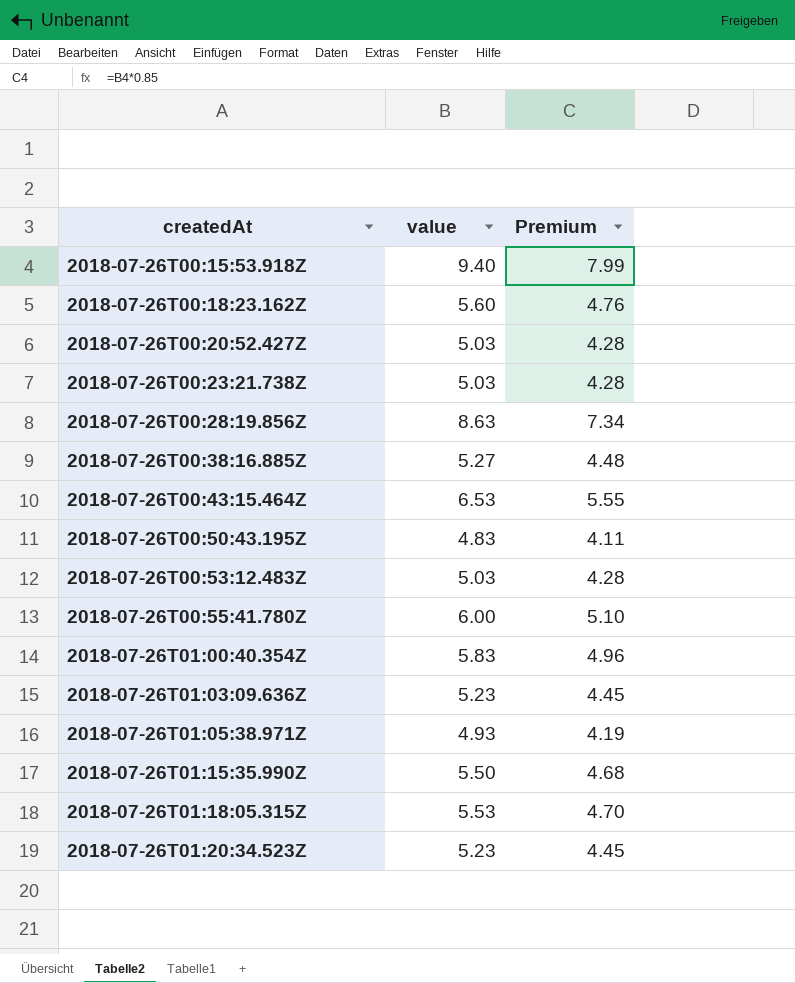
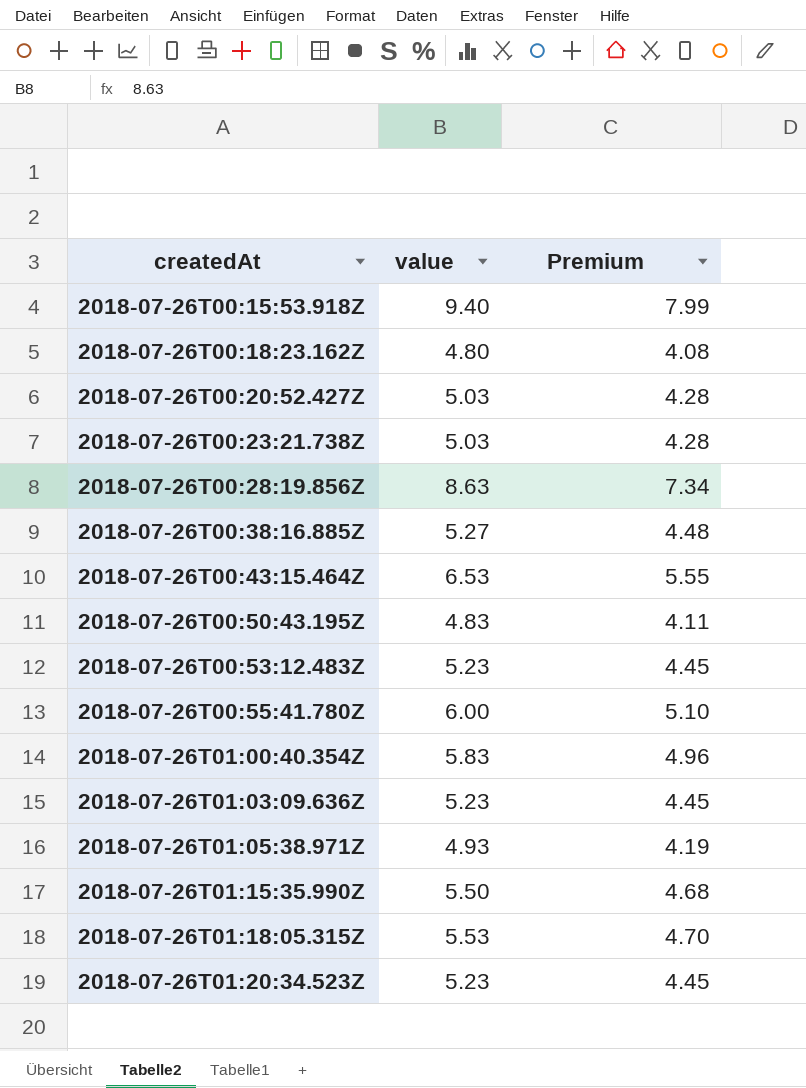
2018-07-26T00:18:23.162Z | value: 5.60 -> 4.80
2018-07-26T00:18:23.162Z | Premium: 4.76 -> 4.08
2018-07-26T00:53:12.483Z | value: 5.03 -> 5.23
2018-07-26T00:53:12.483Z | Premium: 4.28 -> 4.45

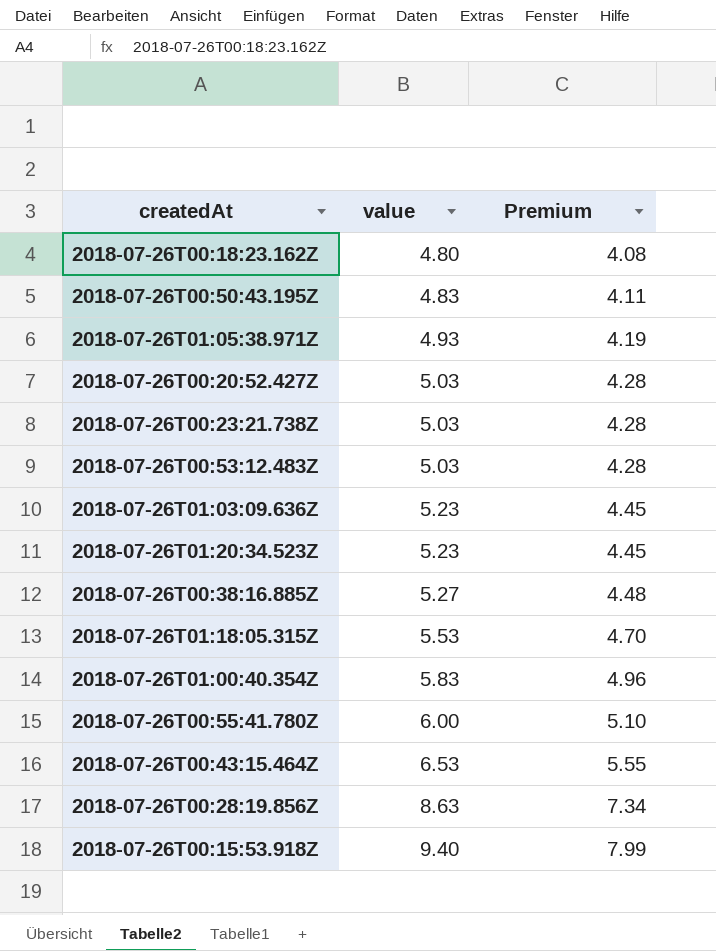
row order: createdAt ascending -> value ascending
row 2018-07-26T01:15:35.990Z: 5.50 | 4.68 -> none
2018-07-26T00:53:12.483Z | value: 5.23 -> 5.03
2018-07-26T00:53:12.483Z | Premium: 4.45 -> 4.28

